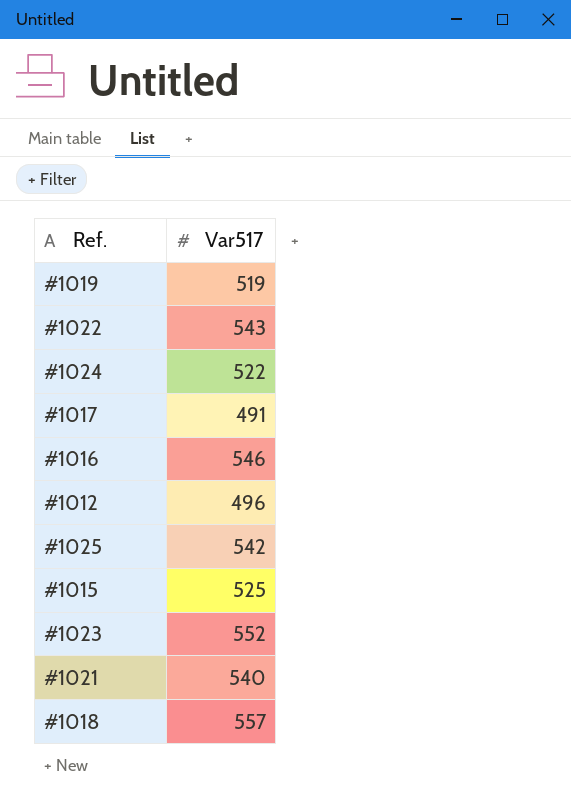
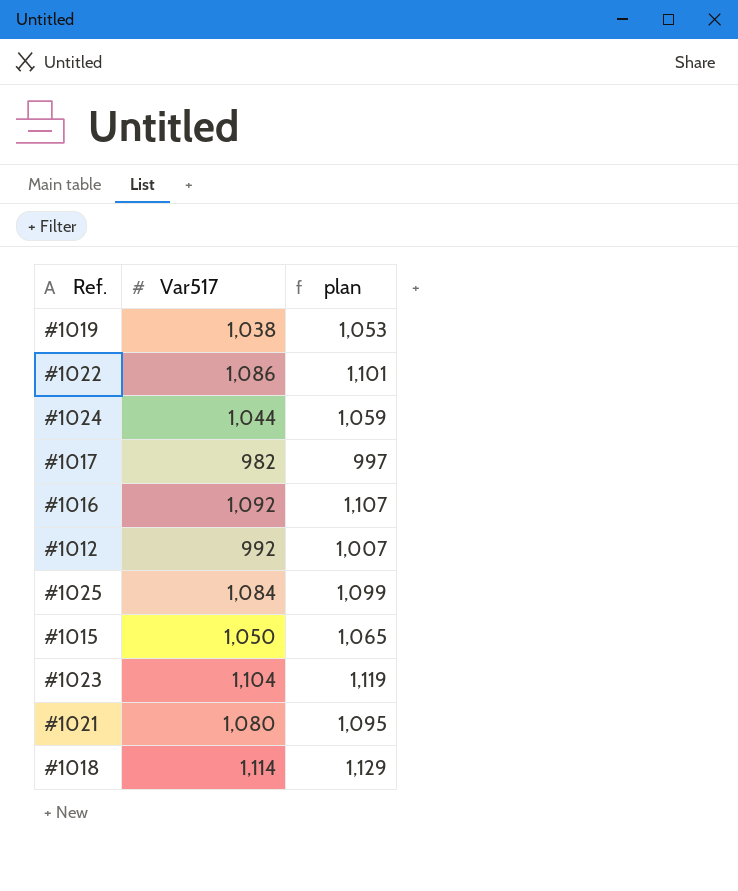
column plan | formula: none -> [Var517] + 15
#1019 | Var517: 519 -> 1,038
#1022 | Var517: 543 -> 1,086
#1024 | Var517: 522 -> 1,044
#1017 | Var517: 491 -> 982
#1016 | Var517: 546 -> 1,092
#1012 | Var517: 496 -> 992
#1025 | Var517: 542 -> 1,084
#1015 | Var517: 525 -> 1,050
#1023 | Var517: 552 -> 1,104
#1021 | Var517: 540 -> 1,080
#1018 | Var517: 557 -> 1,114

